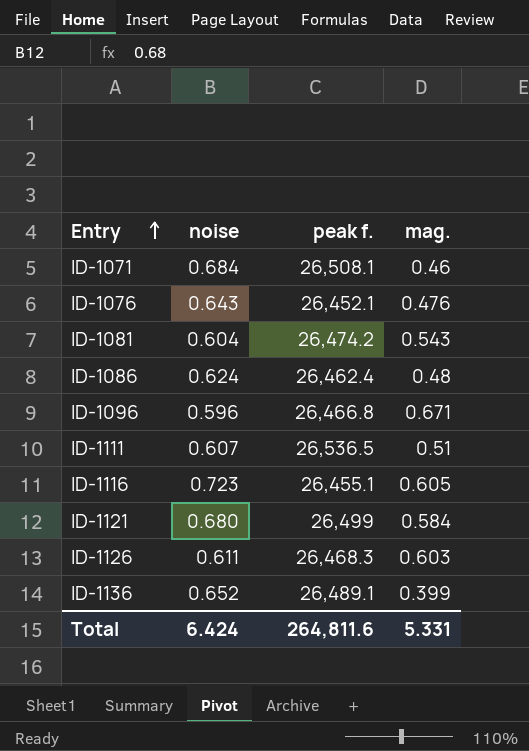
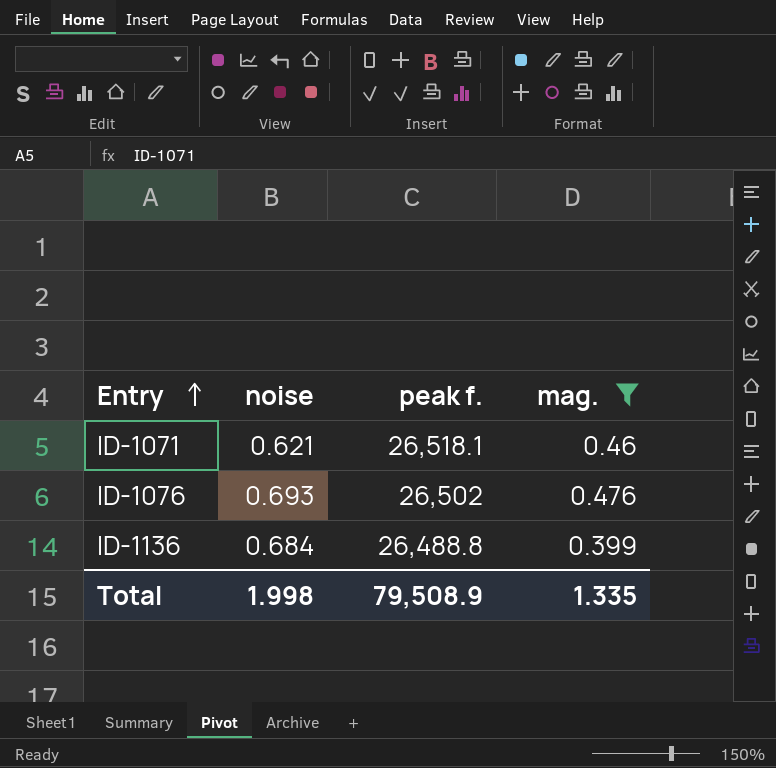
filter: none -> mag. <= 0.476
ID-1071 | noise: 0.684 -> 0.621
ID-1071 | peak f.: 26,508.1 -> 26,518.1
ID-1076 | noise: 0.643 -> 0.693
ID-1076 | peak f.: 26,452.1 -> 26,502
ID-1136 | noise: 0.652 -> 0.684
ID-1136 | peak f.: 26,489.1 -> 26,488.8
Total | noise: 6.424 -> 1.998
Total | peak f.: 264,811.6 -> 79,508.9
Total | mag.: 5.331 -> 1.335

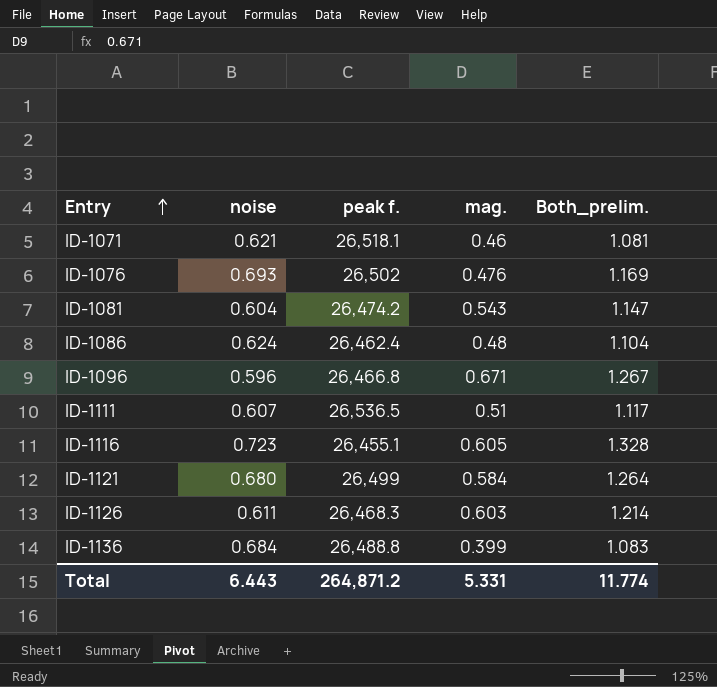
filter: mag. <= 0.476 -> none
column Both_prelim. | formula: none -> [noise] + [mag.]
Total | noise: 1.998 -> 6.443
Total | peak f.: 79,508.9 -> 264,871.2
Total | mag.: 1.335 -> 5.331

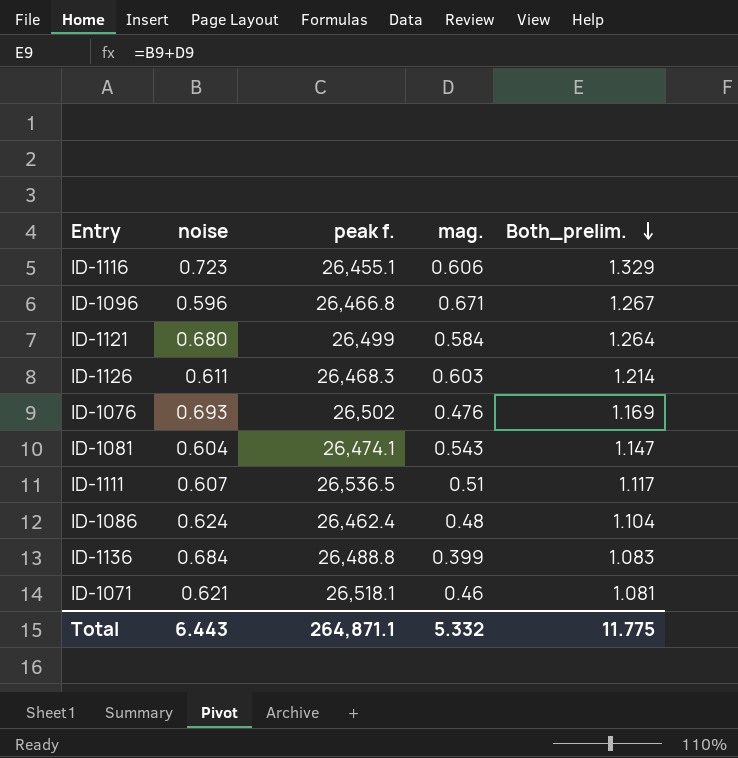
row order: Entry ascending -> Both_prelim. descending
ID-1116 | mag.: 0.605 -> 0.606
ID-1116 | Both_prelim.: 1.328 -> 1.329
ID-1081 | peak f.: 26,474.2 -> 26,474.1
Total | peak f.: 264,871.2 -> 264,871.1
Total | mag.: 5.331 -> 5.332
Total | Both_prelim.: 11.774 -> 11.775

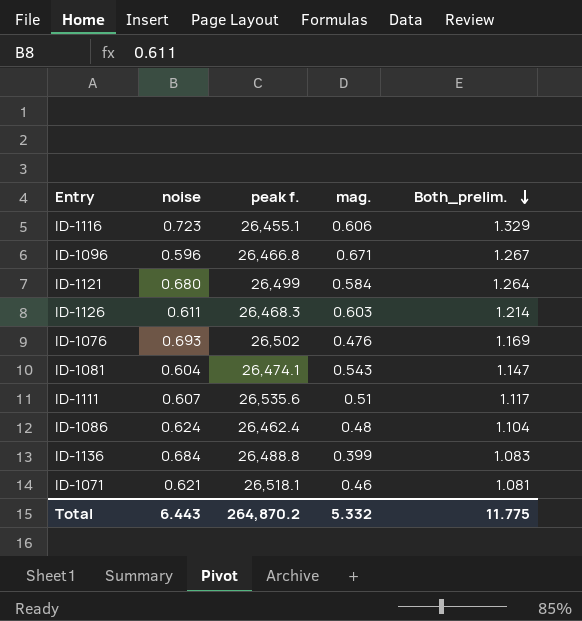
ID-1111 | peak f.: 26,536.5 -> 26,535.6
Total | peak f.: 264,871.1 -> 264,870.2

